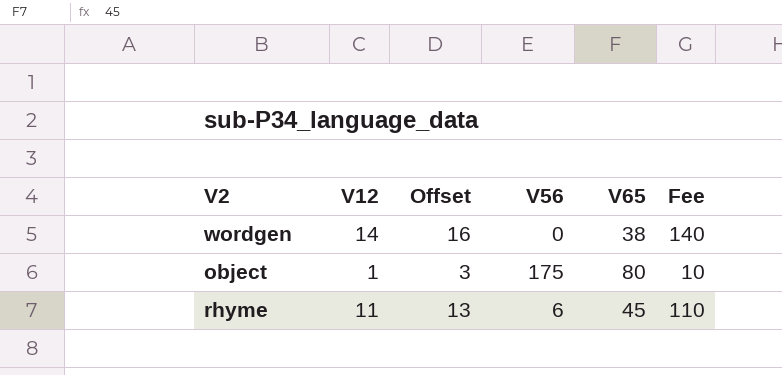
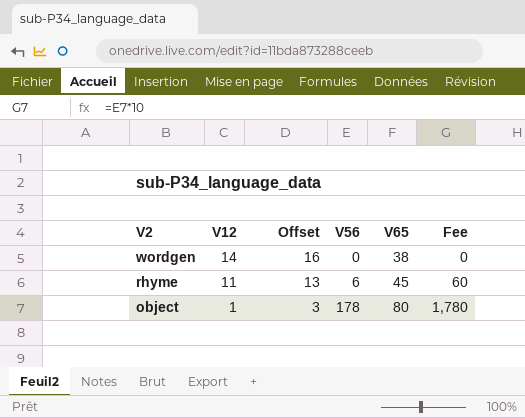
row order: none -> V2 descending
column Fee | formula: [V12] * 10 -> [V56] * 10
object | V56: 175 -> 178

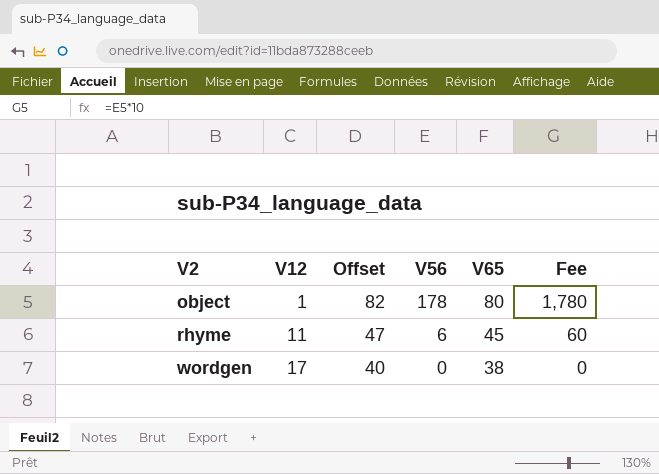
row order: V2 descending -> V2 ascending
column Offset | formula: [V12] + 2 -> [V65] + 2
wordgen | V12: 14 -> 17

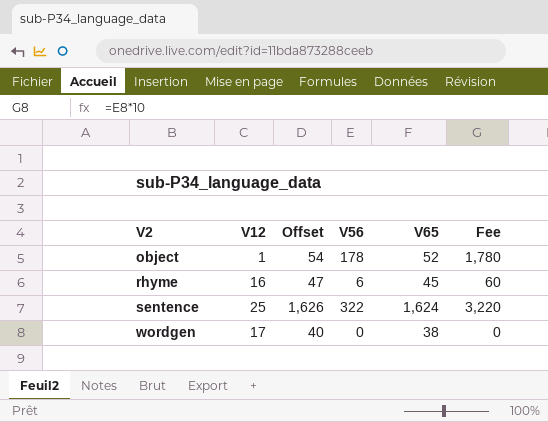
object | Offset: 82 -> 54
object | V65: 80 -> 52
rhyme | V12: 11 -> 16
row sentence: none -> 25 | 1,626 | 322 | 1,624 | 3,220

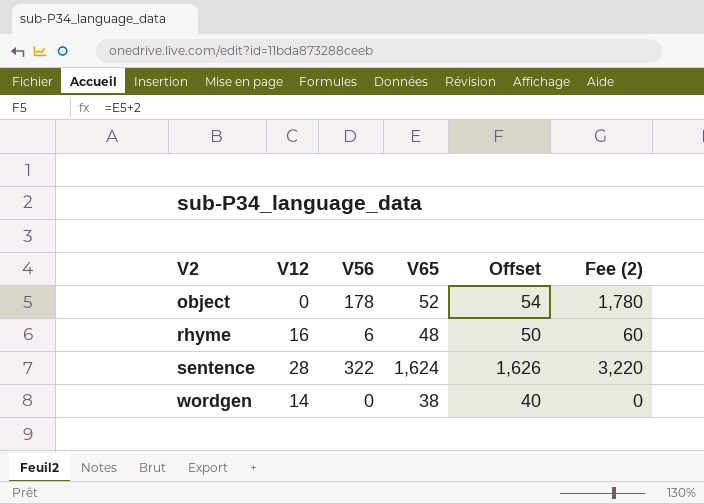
column Offset | position: 3 -> 5
column name: Fee -> Fee (2)
object | V12: 1 -> 0
rhyme | V65: 45 -> 48
rhyme | Offset: 47 -> 50
sentence | V12: 25 -> 28
wordgen | V12: 17 -> 14

